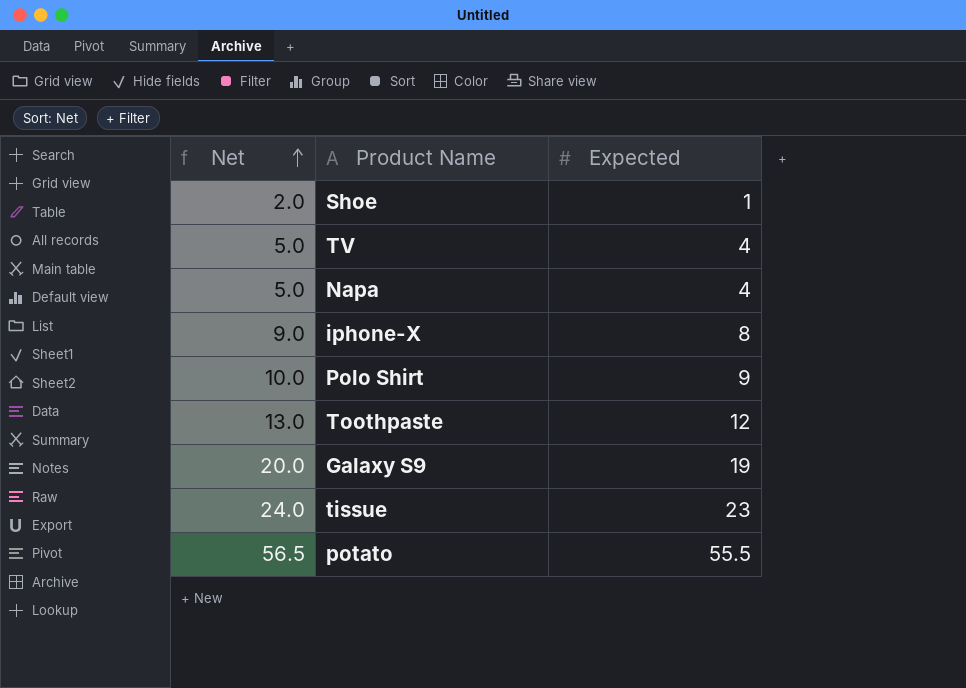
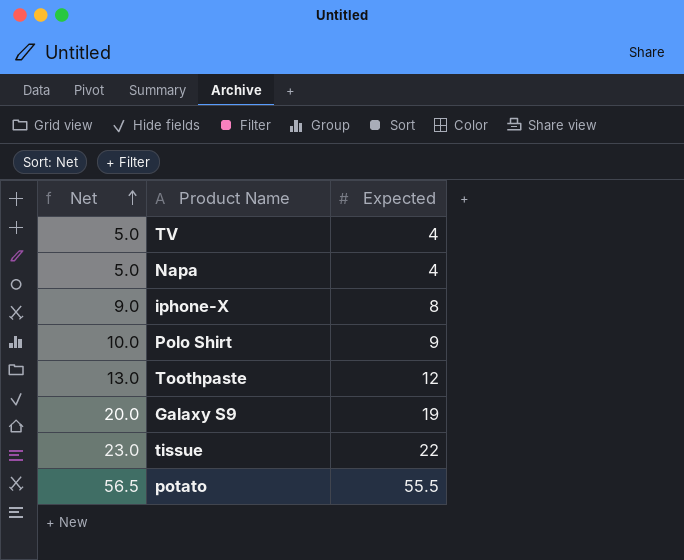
row Shoe: 2.0 | 1 -> none
tissue | Net: 24.0 -> 23.0
tissue | Expected: 23 -> 22

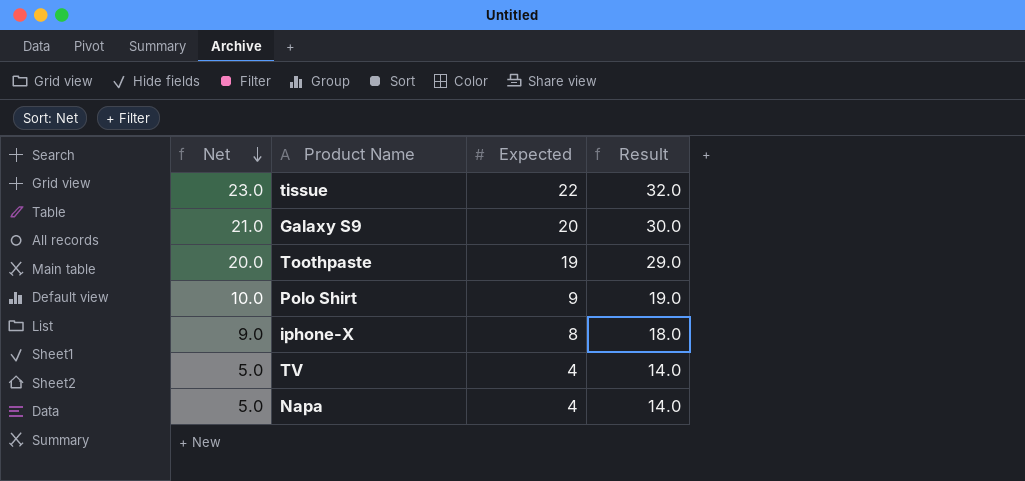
row order: Net ascending -> Net descending
column Result | formula: none -> [Expected] + 10
row potato: 56.5 | 55.5 -> none
Galaxy S9 | Net: 20.0 -> 21.0
Galaxy S9 | Expected: 19 -> 20
Toothpaste | Net: 13.0 -> 20.0
Toothpaste | Expected: 12 -> 19

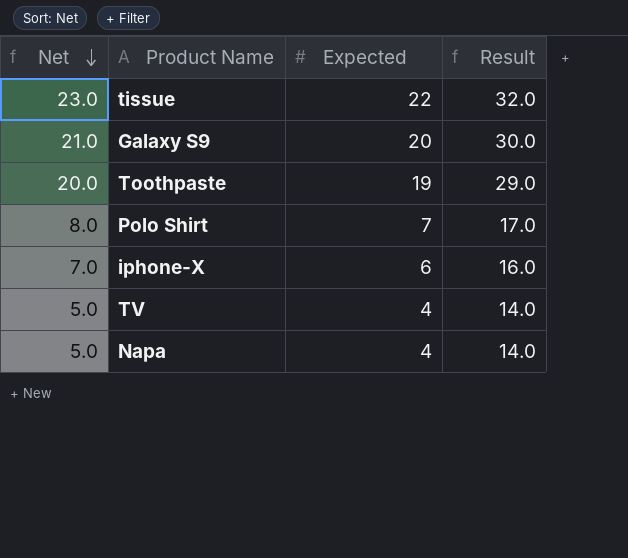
Polo Shirt | Net: 10.0 -> 8.0
Polo Shirt | Expected: 9 -> 7
Polo Shirt | Result: 19.0 -> 17.0
iphone-X | Net: 9.0 -> 7.0
iphone-X | Expected: 8 -> 6
iphone-X | Result: 18.0 -> 16.0

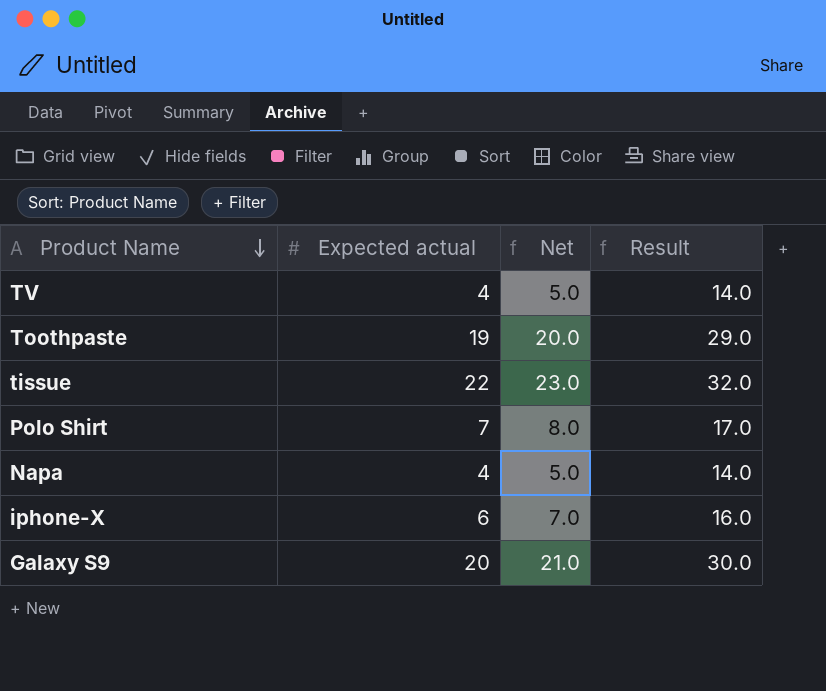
row order: Net descending -> Product Name descending
column name: Expected -> Expected actual
column Net | position: 1 -> 3

